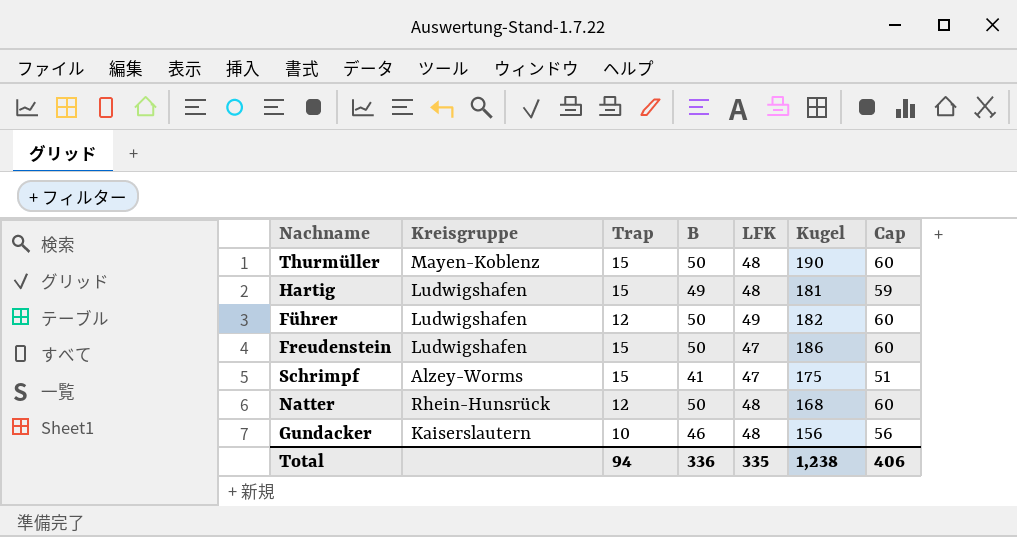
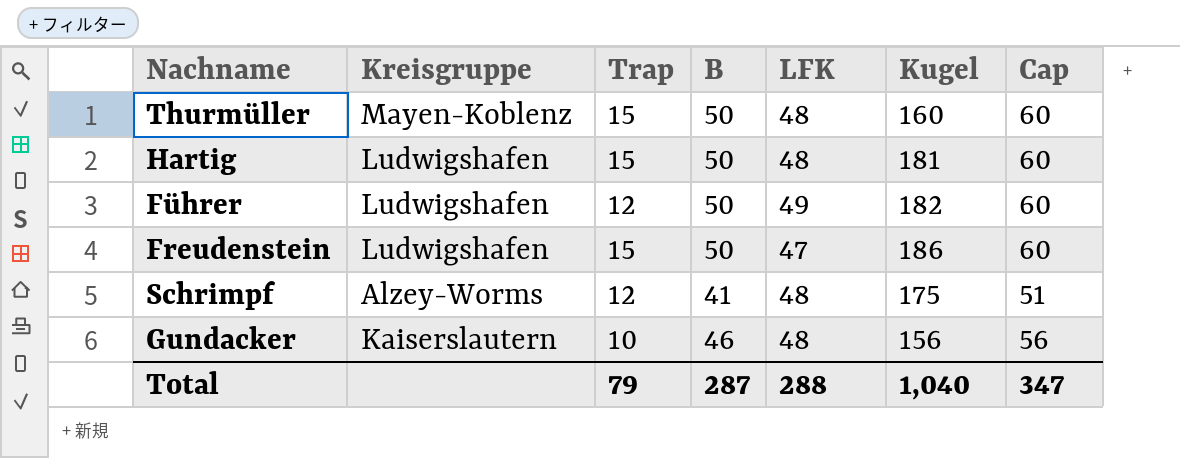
row Natter: Rhein-Hunsrück | 12 | 50 | 48 | 168 | 60 -> none
Thurmüller | Kugel: 190 -> 160
Hartig | B: 49 -> 50
Hartig | Cap: 59 -> 60
Schrimpf | Trap: 15 -> 12
Schrimpf | LFK: 47 -> 48
Total | Trap: 94 -> 79
Total | B: 336 -> 287
Total | LFK: 335 -> 288
Total | Kugel: 1,238 -> 1,040
Total | Cap: 406 -> 347

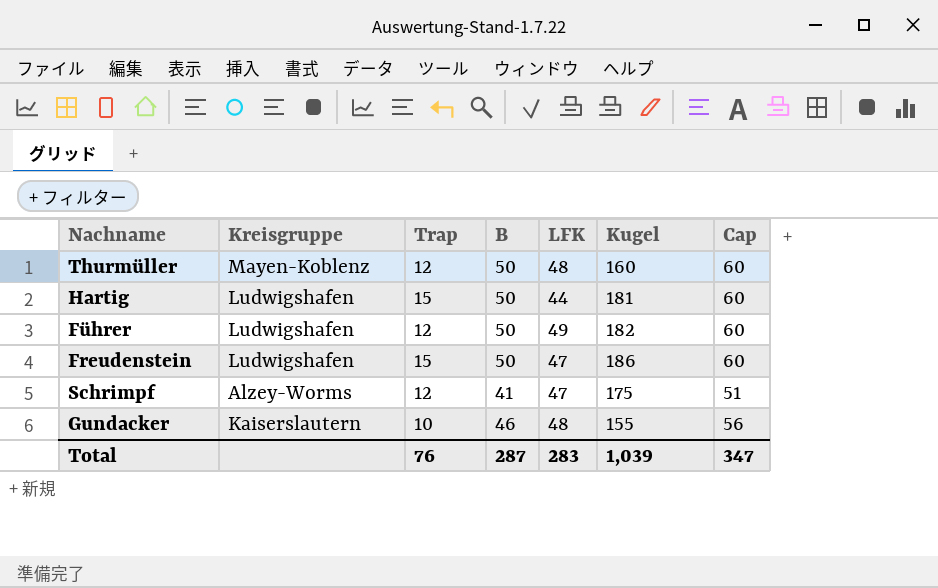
Thurmüller | Trap: 15 -> 12
Hartig | LFK: 48 -> 44
Schrimpf | LFK: 48 -> 47
Gundacker | Kugel: 156 -> 155
Total | Trap: 79 -> 76
Total | LFK: 288 -> 283
Total | Kugel: 1,040 -> 1,039

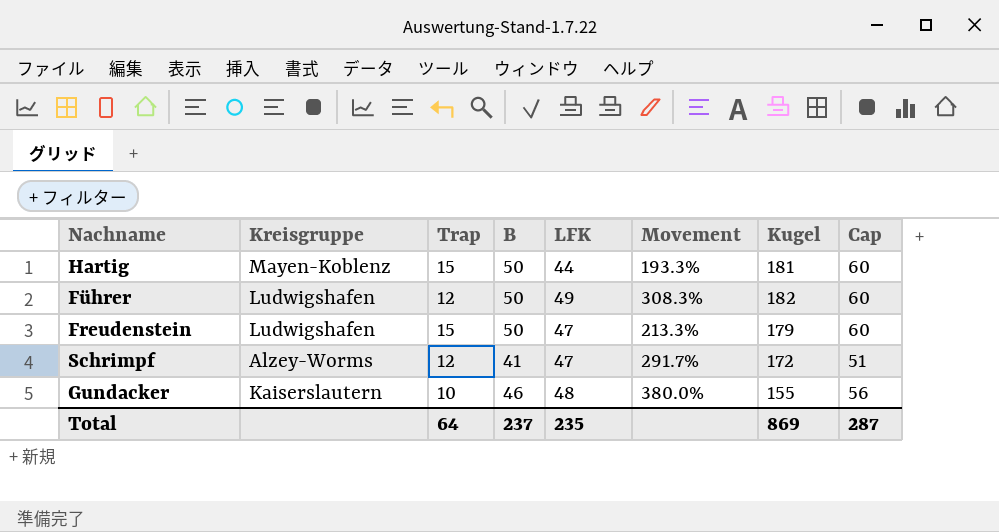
column Movement | formula: none -> ([LFK] - [Trap]) / [Trap]
row Thurmüller: Mayen-Koblenz | 12 | 50 | 48 | 160 | 60 -> none
Hartig | Kreisgruppe: Ludwigshafen -> Mayen-Koblenz
Freudenstein | Kugel: 186 -> 179
Schrimpf | Kugel: 175 -> 172
Total | Trap: 76 -> 64
Total | B: 287 -> 237
Total | LFK: 283 -> 235
Total | Kugel: 1,039 -> 869
Total | Cap: 347 -> 287

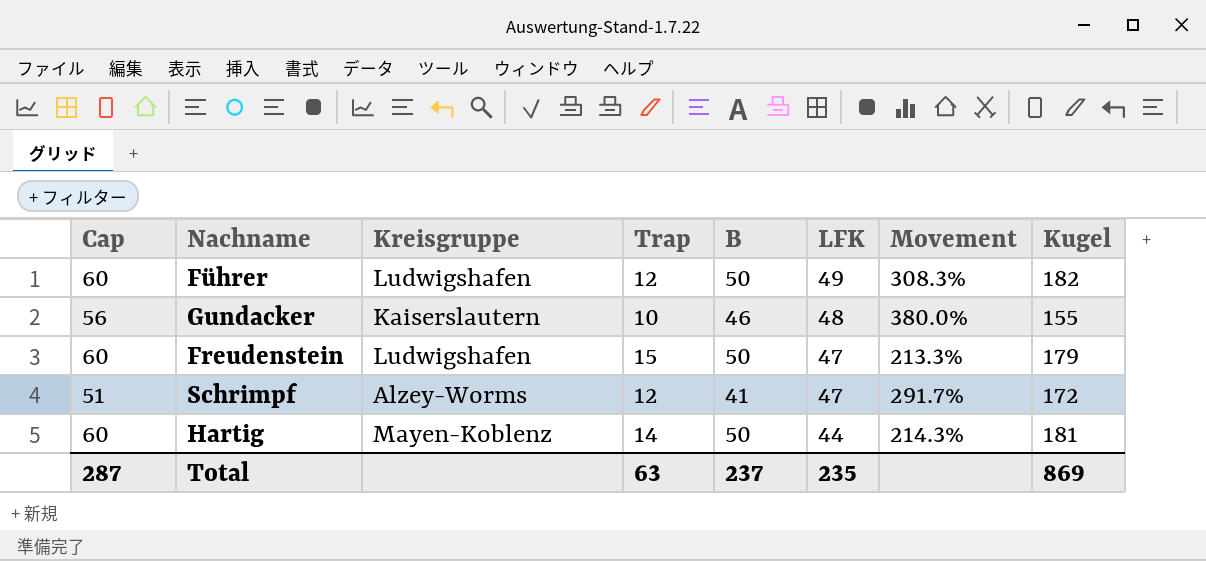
row order: none -> LFK descending
column Cap | position: 8 -> 1
Hartig | Trap: 15 -> 14
Hartig | Movement: 193.3% -> 214.3%
Total | Trap: 64 -> 63

